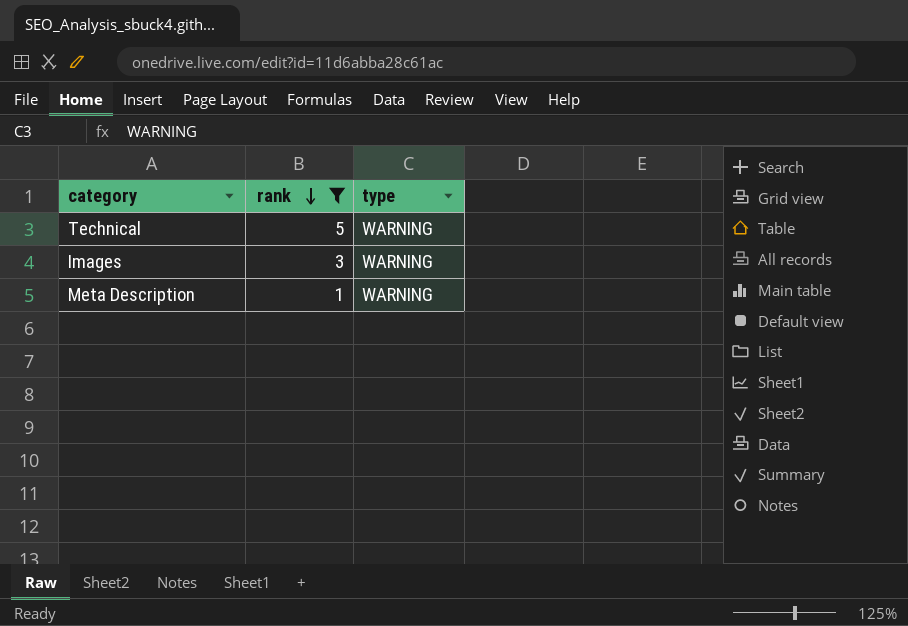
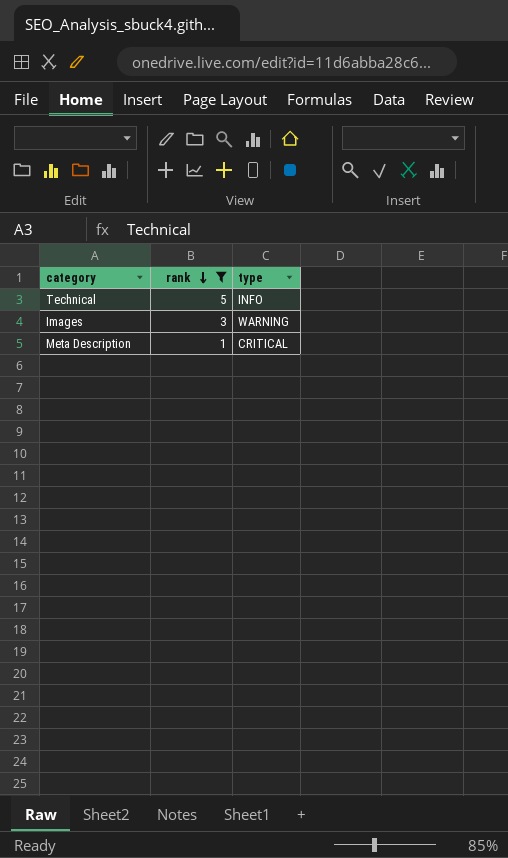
Technical | type: WARNING -> INFO
Meta Description | type: WARNING -> CRITICAL

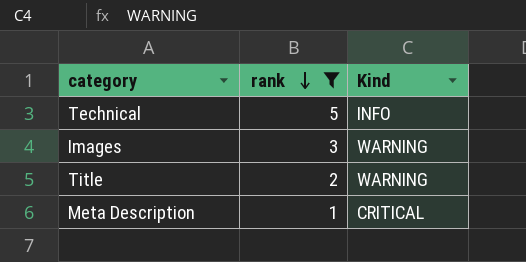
column name: type -> Kind
row Title: none -> 2 | WARNING

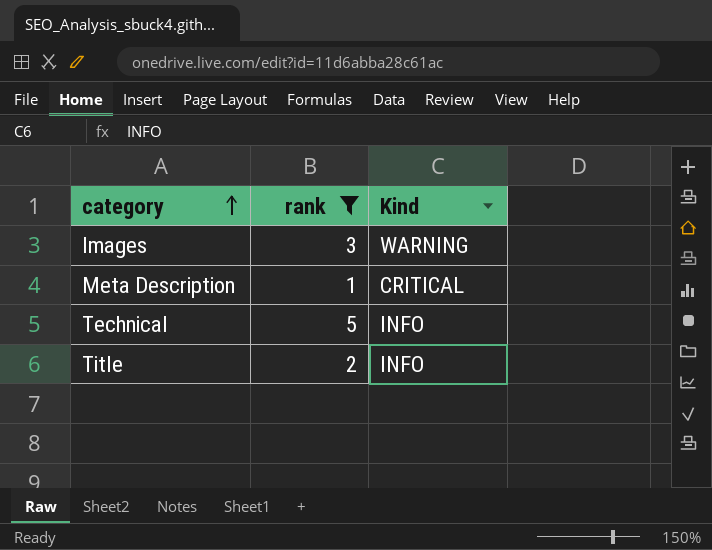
row order: rank descending -> category ascending
Title | Kind: WARNING -> INFO

